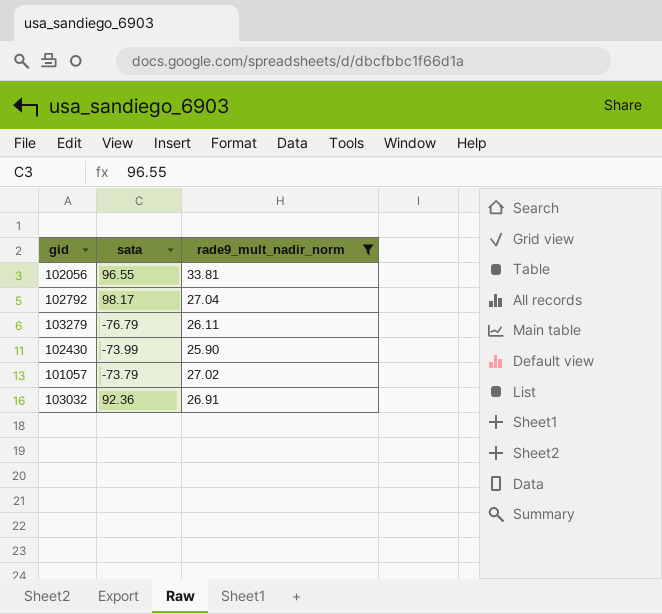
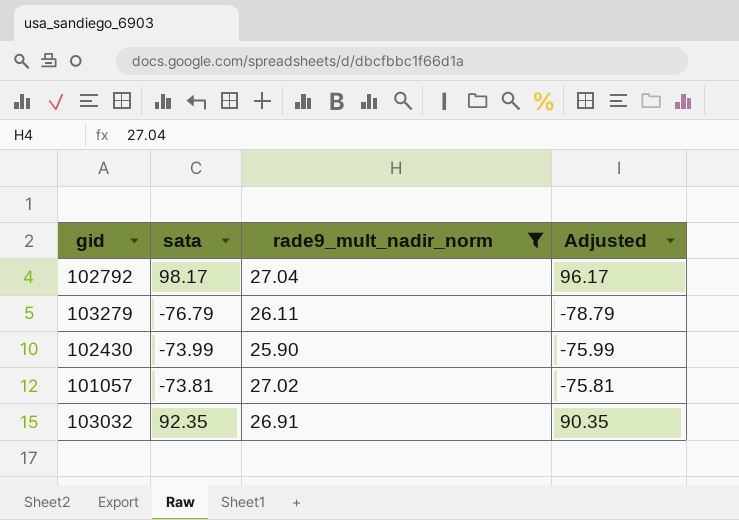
column Adjusted | formula: none -> [sata] - 2
row 102056: 96.55 | 33.81 -> none
101057 | sata: -73.79 -> -73.81
103032 | sata: 92.36 -> 92.35

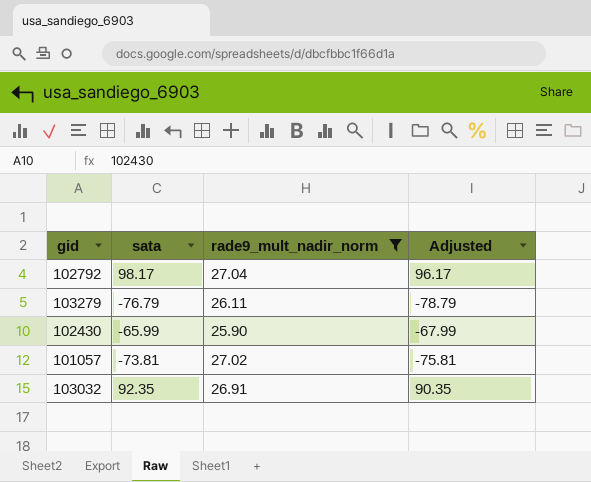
102430 | sata: -73.99 -> -65.99
102430 | Adjusted: -75.99 -> -67.99

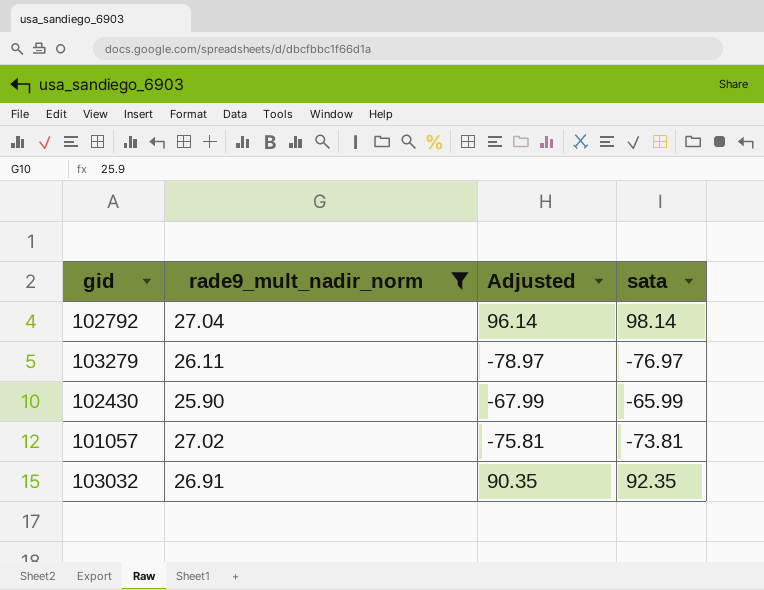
column sata | position: 2 -> 4
102792 | Adjusted: 96.17 -> 96.14
102792 | sata: 98.17 -> 98.14
103279 | Adjusted: -78.79 -> -78.97
103279 | sata: -76.79 -> -76.97

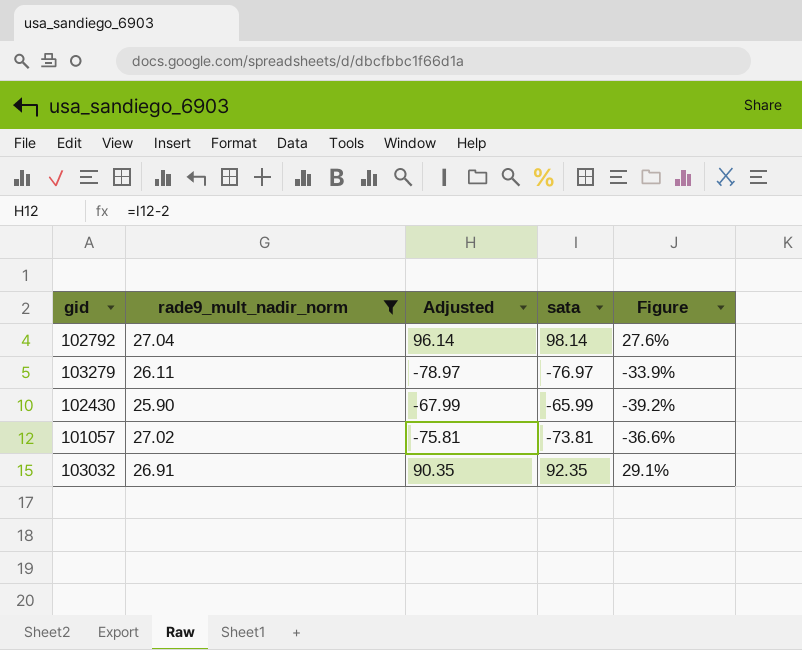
column Figure | formula: none -> [rade9_mult_nadir_norm] / [sata]

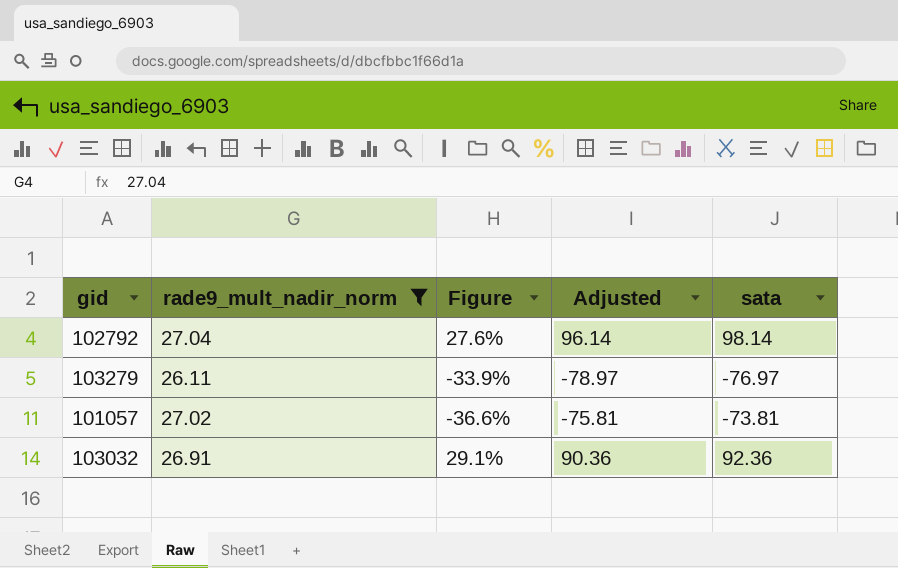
column Figure | position: 5 -> 3
row 102430: 25.90 | -67.99 | -65.99 | -39.2% -> none
103032 | Adjusted: 90.35 -> 90.36
103032 | sata: 92.35 -> 92.36

